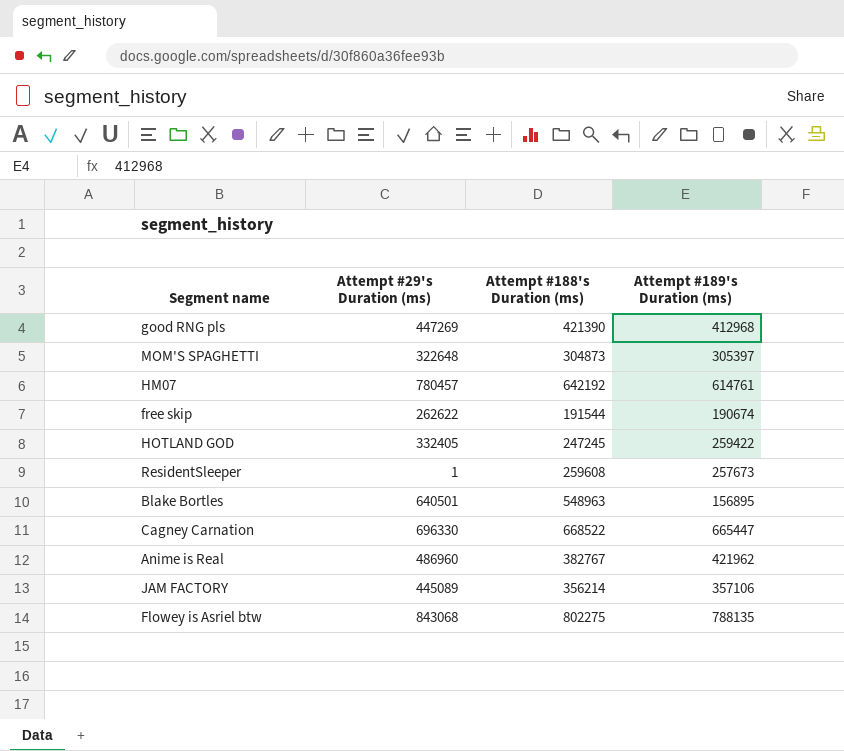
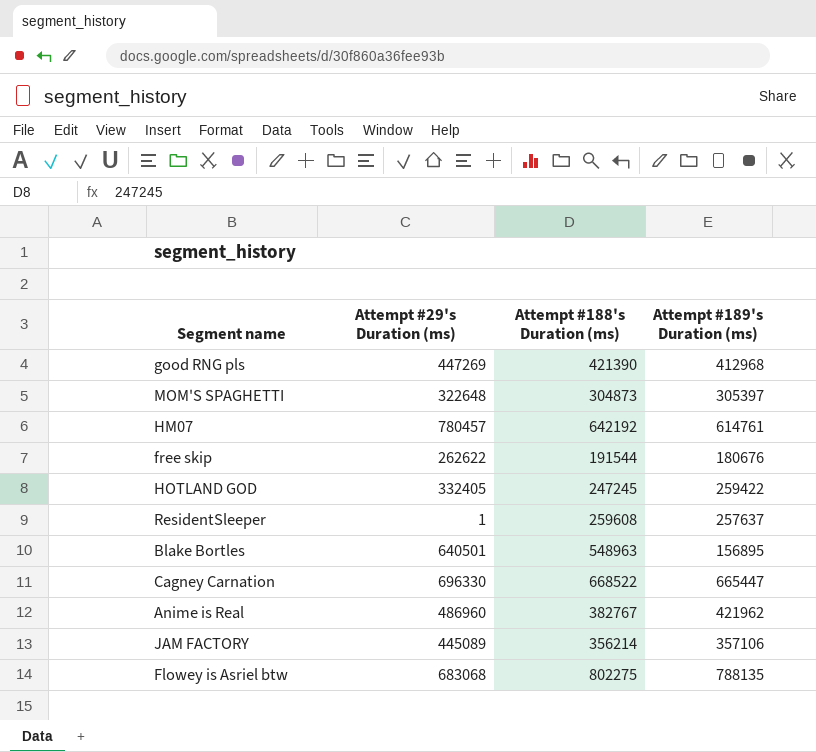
free skip | Attempt #189's Duration (ms): 190674 -> 180676
ResidentSleeper | Attempt #189's Duration (ms): 257673 -> 257637
Flowey is Asriel btw | Attempt #29's Duration (ms): 843068 -> 683068

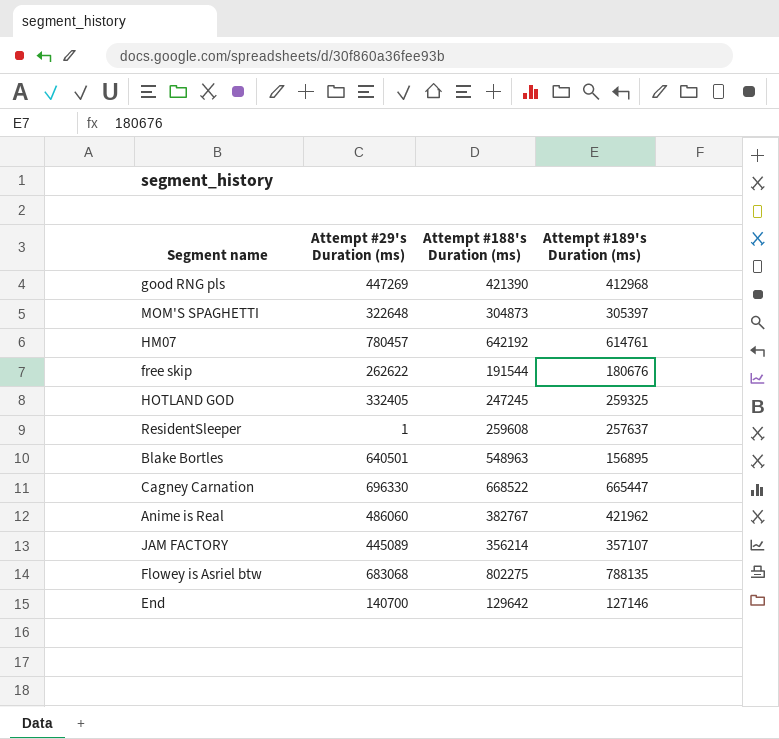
HOTLAND GOD | Attempt #189's Duration (ms): 259422 -> 259325
Anime is Real | Attempt #29's Duration (ms): 486960 -> 486060
JAM FACTORY | Attempt #189's Duration (ms): 357106 -> 357107
row End: none -> 140700 | 129642 | 127146

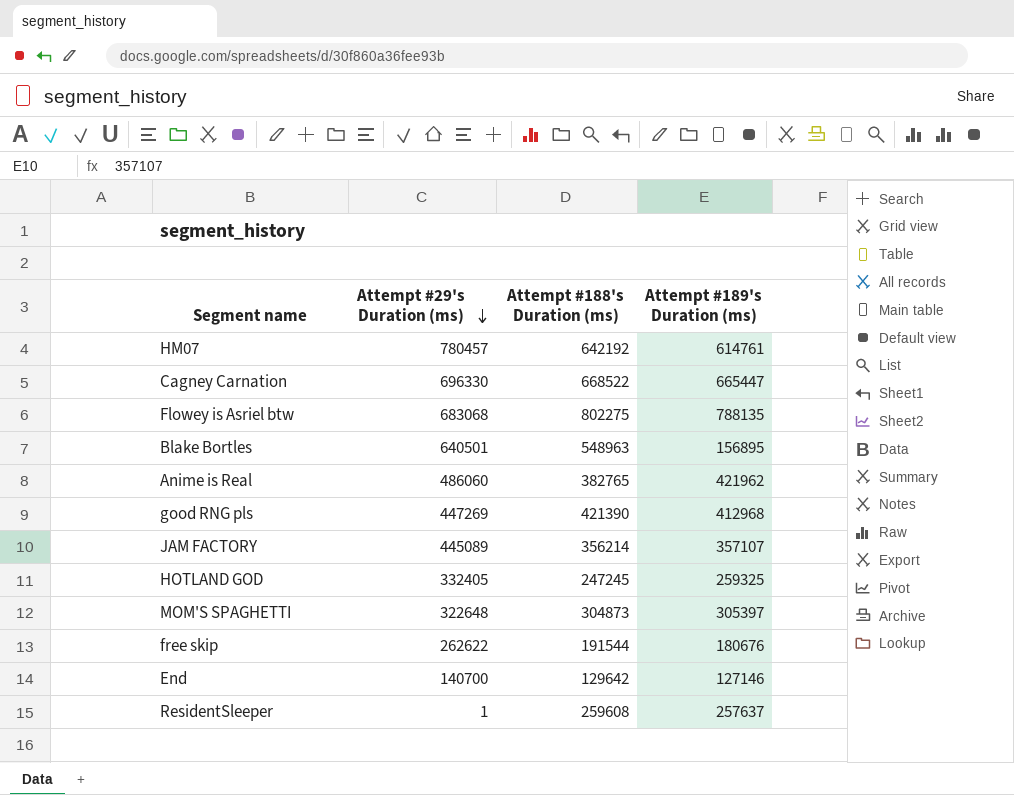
row order: none -> Attempt #29's Duration (ms) descending
Anime is Real | Attempt #188's Duration (ms): 382767 -> 382765

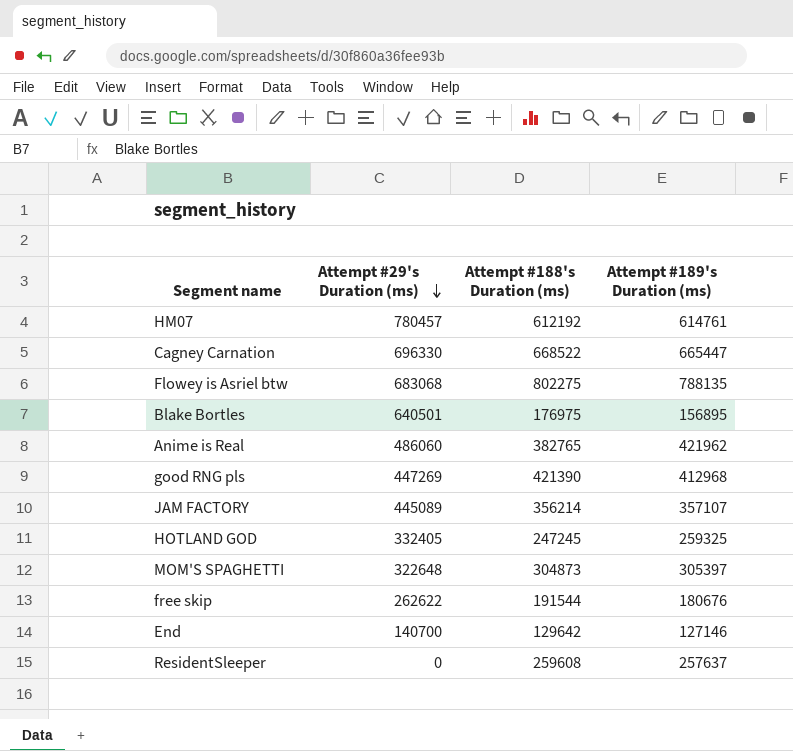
HM07 | Attempt #188's Duration (ms): 642192 -> 612192
Blake Bortles | Attempt #188's Duration (ms): 548963 -> 176975
ResidentSleeper | Attempt #29's Duration (ms): 1 -> 0

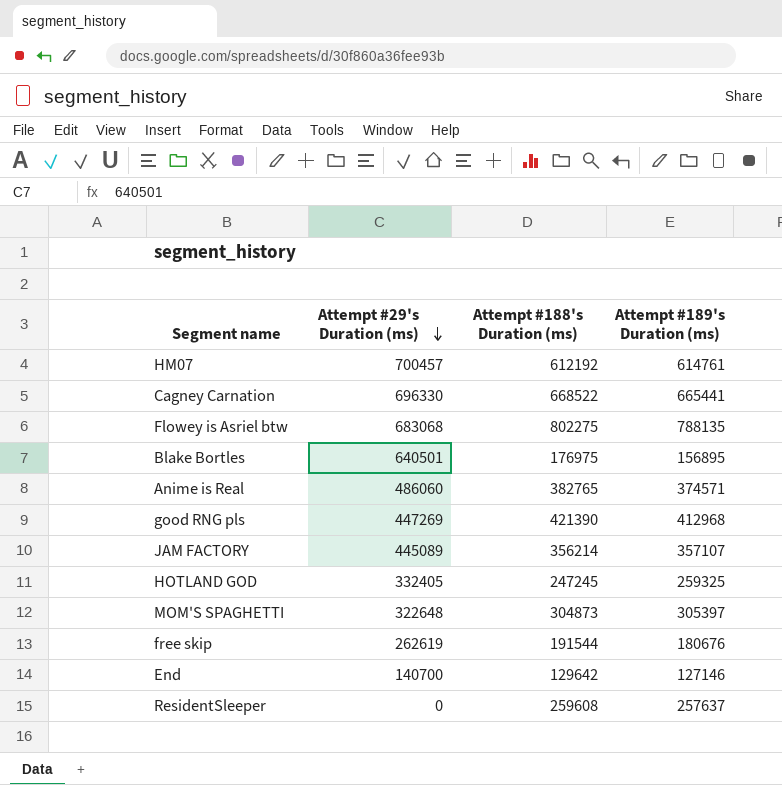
HM07 | Attempt #29's Duration (ms): 780457 -> 700457
Cagney Carnation | Attempt #189's Duration (ms): 665447 -> 665441
Anime is Real | Attempt #189's Duration (ms): 421962 -> 374571
free skip | Attempt #29's Duration (ms): 262622 -> 262619

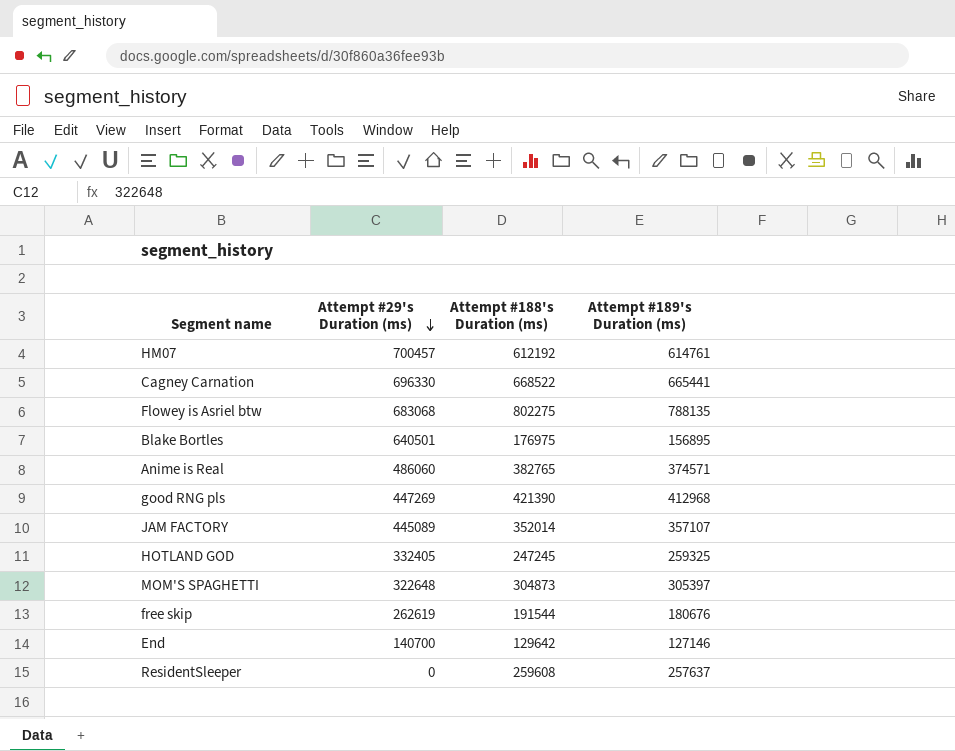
JAM FACTORY | Attempt #188's Duration (ms): 356214 -> 352014

